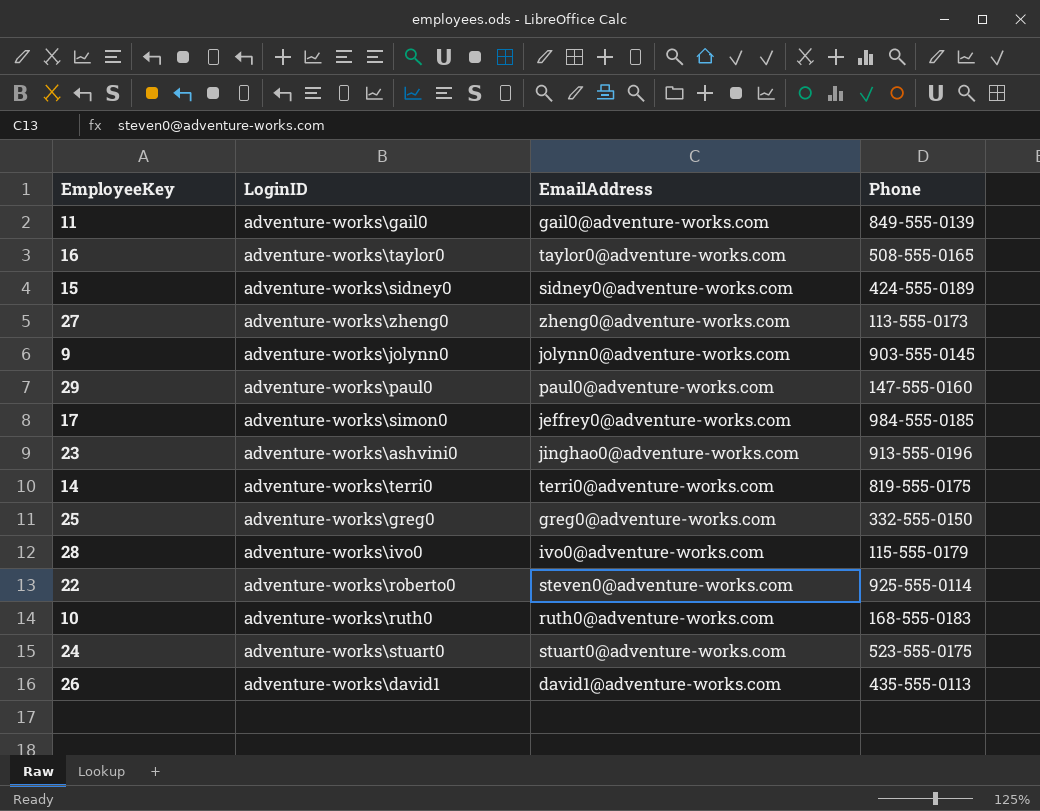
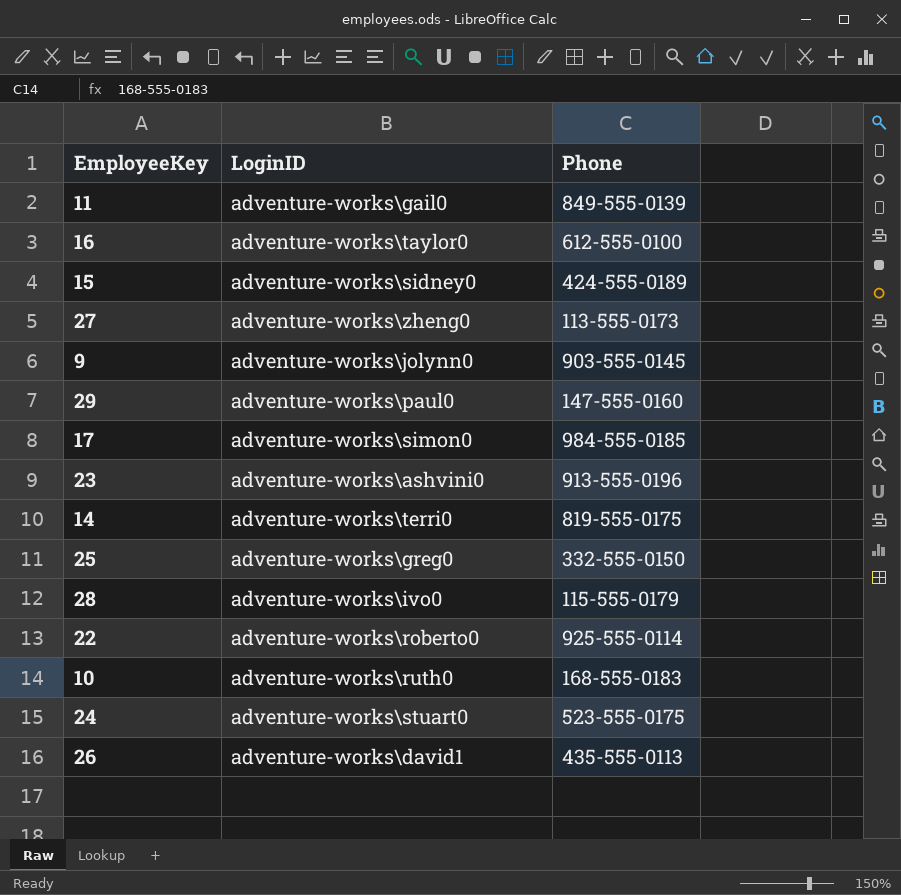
column EmailAddress | position: 3 -> none
16 | Phone: 508-555-0165 -> 612-555-0100

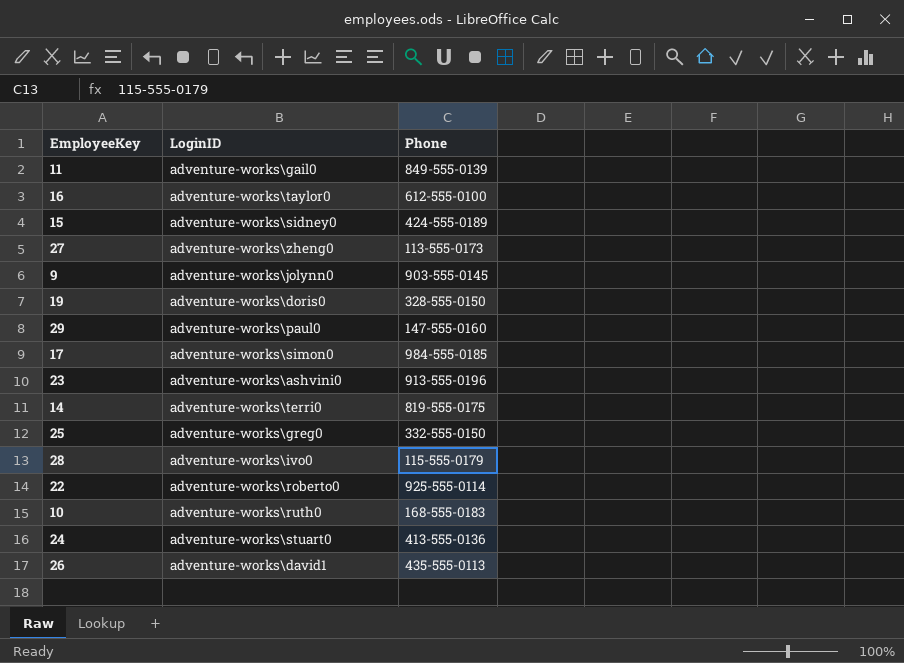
row 19: none -> adventure-works\doris0 | 328-555-0150
24 | Phone: 523-555-0175 -> 413-555-0136

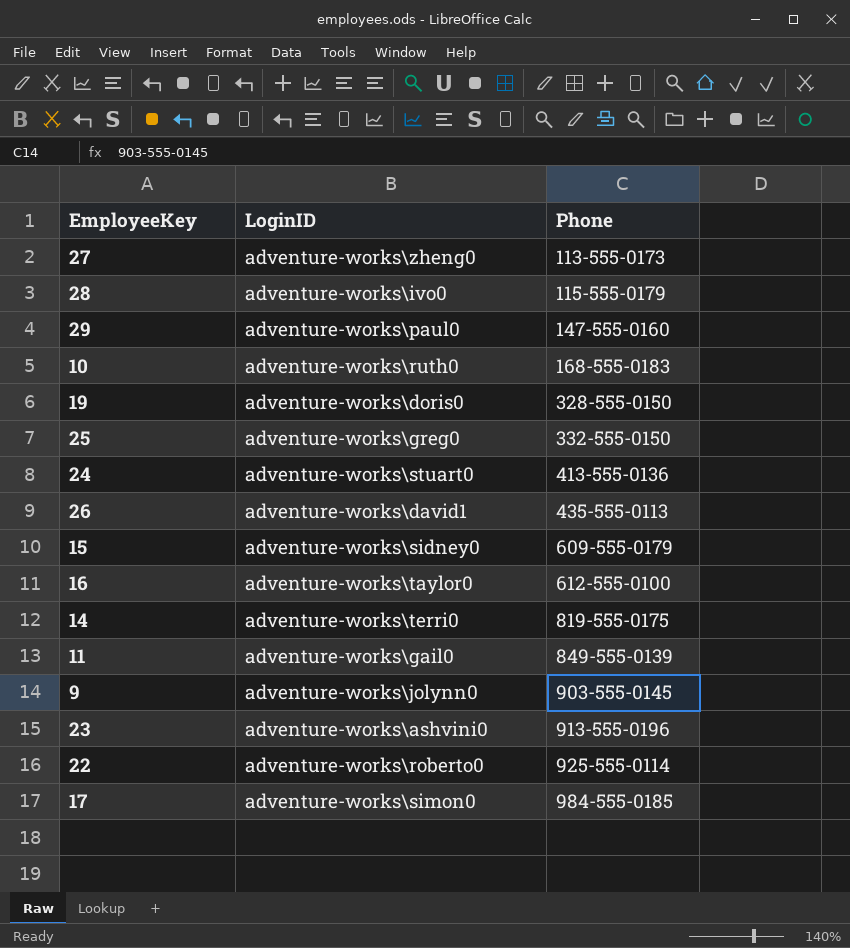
row order: none -> Phone ascending
15 | Phone: 424-555-0189 -> 609-555-0179

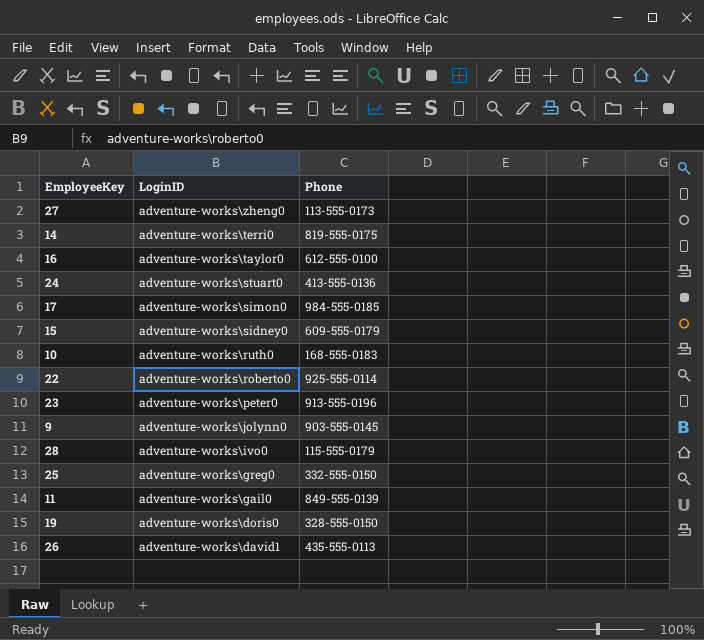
row order: Phone ascending -> LoginID descending
row 29: adventure-works\paul0 | 147-555-0160 -> none
23 | LoginID: adventure-works\ashvini0 -> adventure-works\peter0

